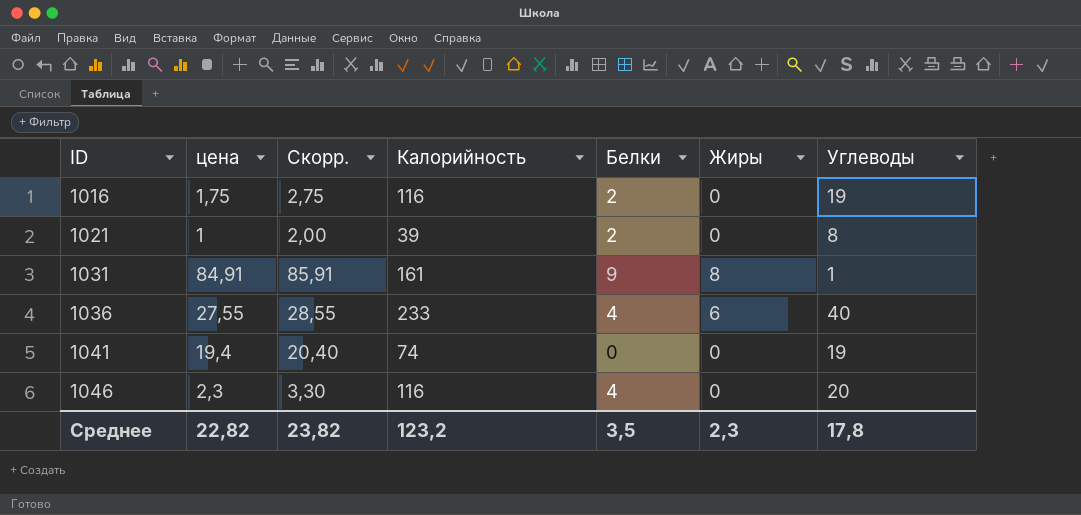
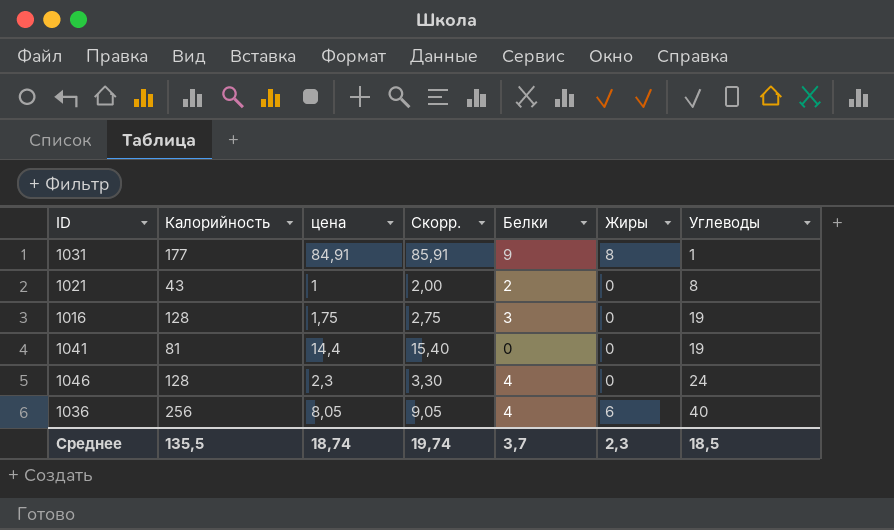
row order: ID ascending -> Углеводы ascending
column Калорийность | position: 4 -> 2
1031 | Калорийность: 161 -> 177
1021 | Калорийность: 39 -> 43
1016 | Калорийность: 116 -> 128
1016 | Белки: 2 -> 3
1041 | Калорийность: 74 -> 81
1041 | цена: 19,4 -> 14,4
1041 | Скорр.: 20,40 -> 15,40
1046 | Калорийность: 116 -> 128
1046 | Углеводы: 20 -> 24
1036 | Калорийность: 233 -> 256
1036 | цена: 27,55 -> 8,05
1036 | Скорр.: 28,55 -> 9,05
Среднее | Калорийность: 123,2 -> 135,5
Среднее | цена: 22,82 -> 18,74
Среднее | Скорр.: 23,82 -> 19,74
Среднее | Белки: 3,5 -> 3,7
Среднее | Углеводы: 17,8 -> 18,5

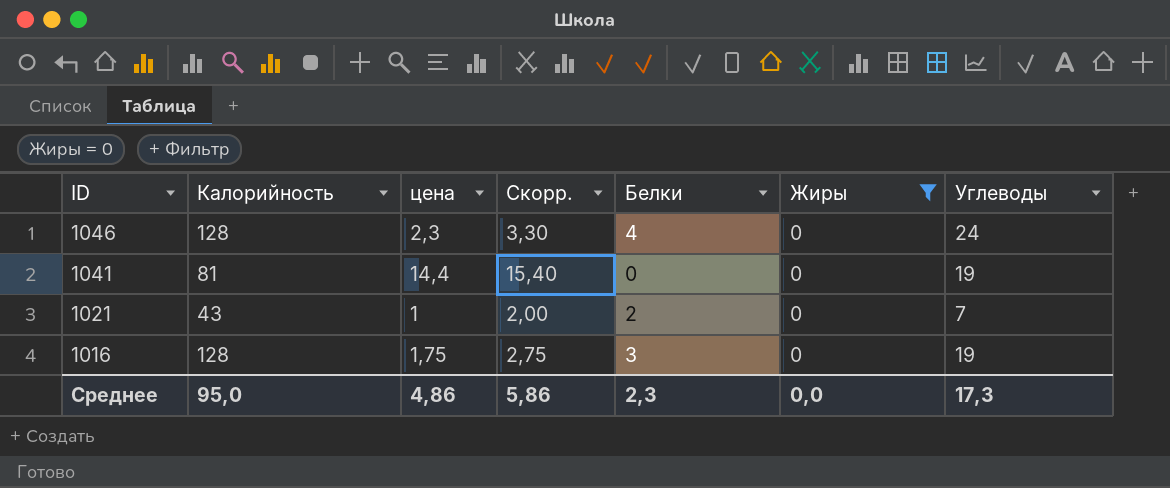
filter: none -> Жиры = 0
row order: Углеводы ascending -> ID descending
1021 | Углеводы: 8 -> 7
Среднее | Калорийность: 135,5 -> 95,0
Среднее | цена: 18,74 -> 4,86
Среднее | Скорр.: 19,74 -> 5,86
Среднее | Белки: 3,7 -> 2,3
Среднее | Жиры: 2,3 -> 0,0
Среднее | Углеводы: 18,5 -> 17,3

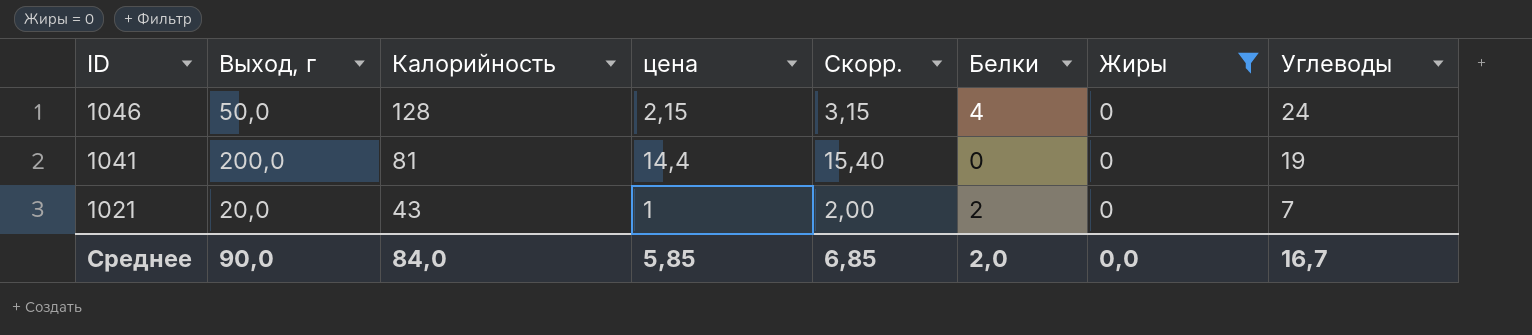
column Выход, г | position: none -> 2
row 1016: 128 | 1,75 | 2,75 | 3 | 0 | 19 -> none
1046 | цена: 2,3 -> 2,15
1046 | Скорр.: 3,30 -> 3,15
Среднее | Калорийность: 95,0 -> 84,0
Среднее | цена: 4,86 -> 5,85
Среднее | Скорр.: 5,86 -> 6,85
Среднее | Белки: 2,3 -> 2,0
Среднее | Углеводы: 17,3 -> 16,7

